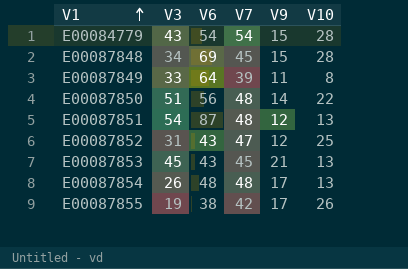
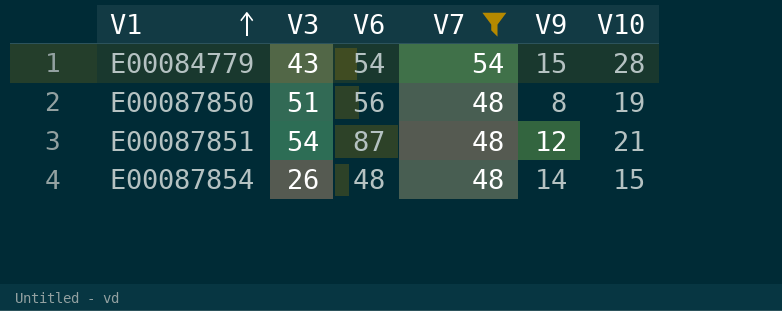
filter: none -> V7 >= 48
E00087850 | V9: 14 -> 8
E00087850 | V10: 22 -> 19
E00087851 | V10: 13 -> 21
E00087854 | V9: 17 -> 14
E00087854 | V10: 13 -> 15

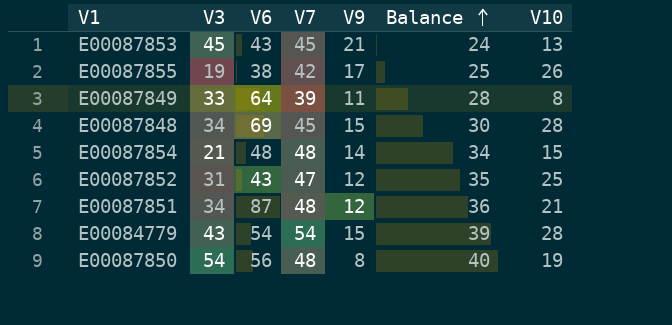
filter: V7 >= 48 -> none
row order: V1 ascending -> Balance ascending
column Balance | formula: none -> [V7] - [V9]
E00087854 | V3: 26 -> 21
E00087851 | V3: 54 -> 34
E00087850 | V3: 51 -> 54

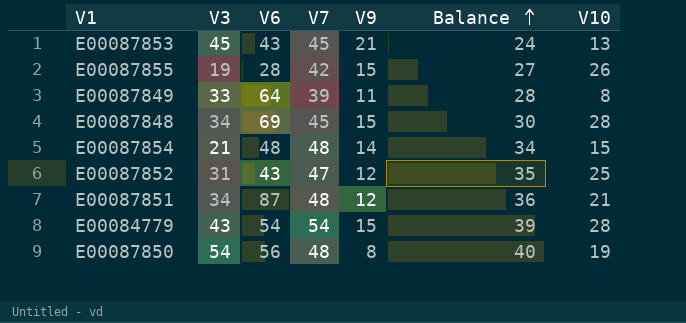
E00087855 | V6: 38 -> 28
E00087855 | V9: 17 -> 15
E00087855 | Balance: 25 -> 27

